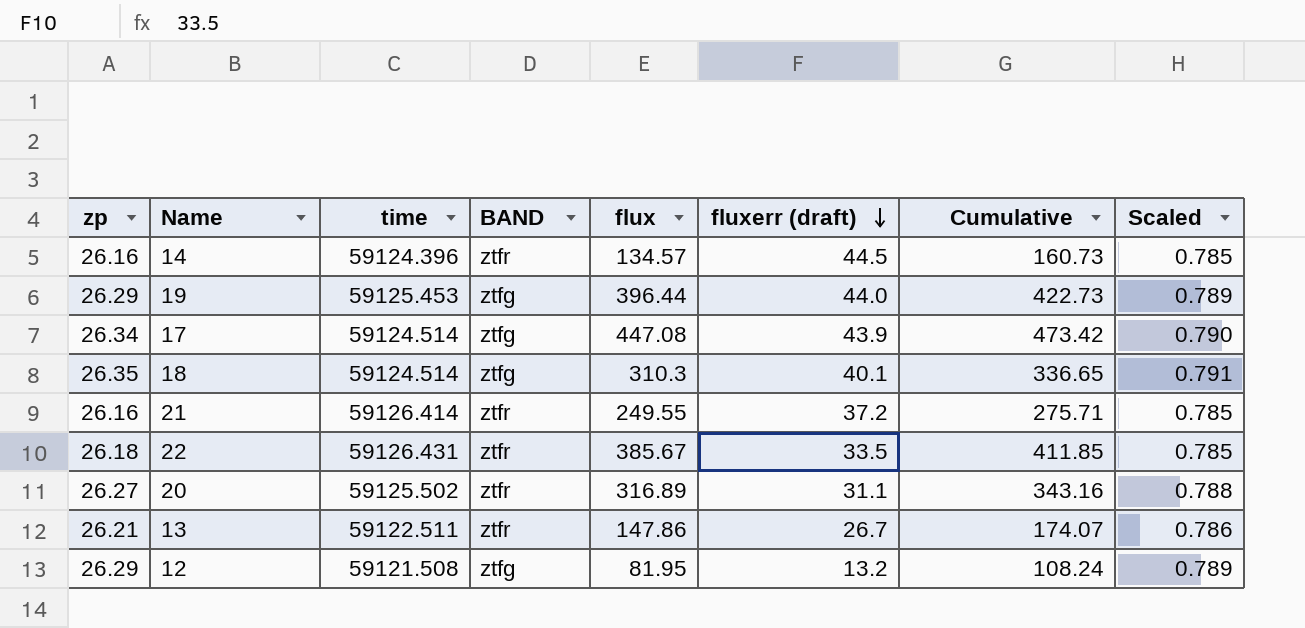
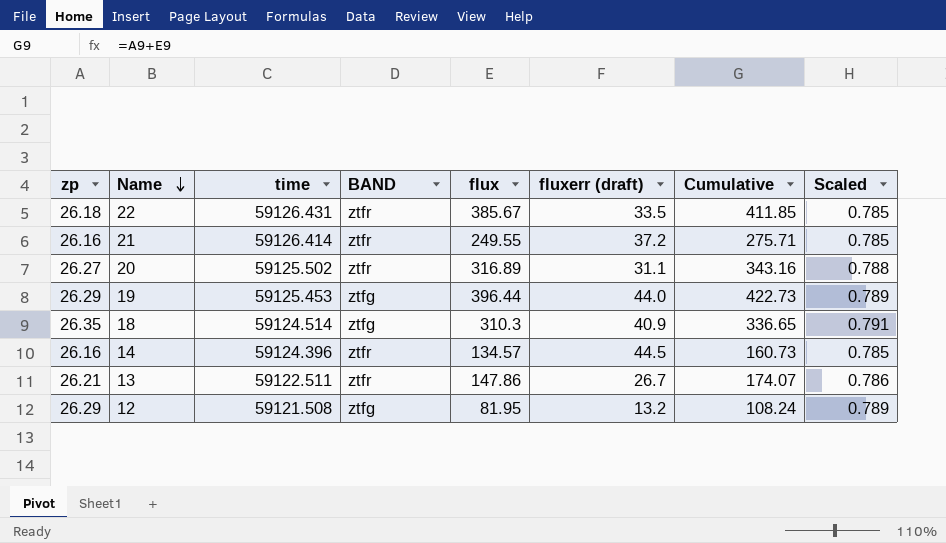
row order: fluxerr (draft) descending -> Name descending
row 17: 26.34 | 59124.514 | ztfg | 447.08 | 43.9 | 473.42 | 0.790 -> none
18 | fluxerr (draft): 40.1 -> 40.9

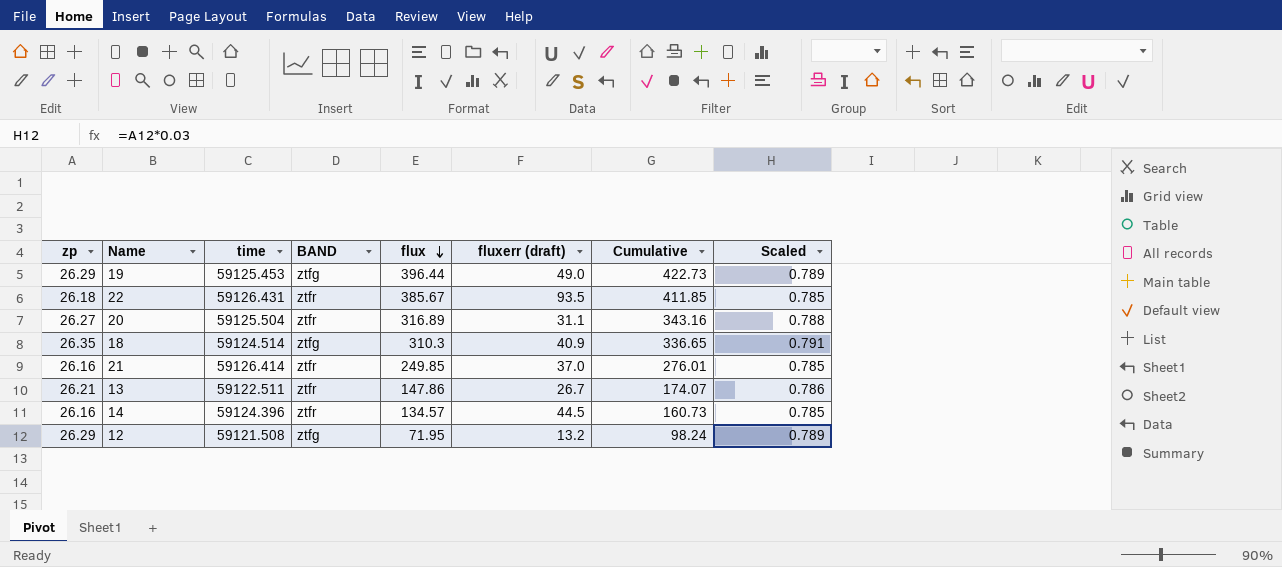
row order: Name descending -> flux descending
19 | fluxerr (draft): 44.0 -> 49.0
22 | fluxerr (draft): 33.5 -> 93.5
20 | time: 59125.502 -> 59125.504
21 | flux: 249.55 -> 249.85
21 | fluxerr (draft): 37.2 -> 37.0
21 | Cumulative: 275.71 -> 276.01
12 | flux: 81.95 -> 71.95
12 | Cumulative: 108.24 -> 98.24

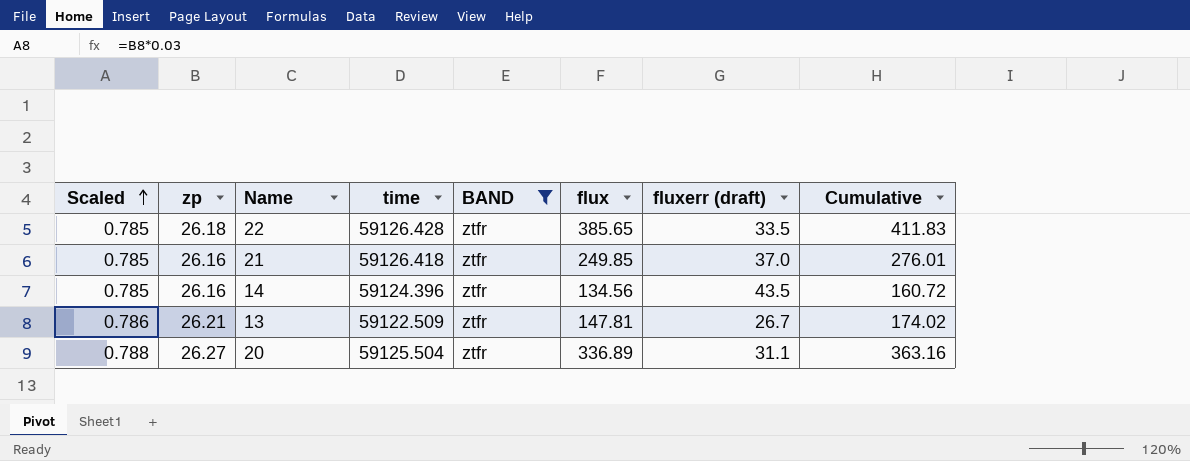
filter: none -> BAND = ztfr
row order: flux descending -> Scaled ascending
column Scaled | position: 8 -> 1
22 | time: 59126.431 -> 59126.428
22 | flux: 385.67 -> 385.65
22 | fluxerr (draft): 93.5 -> 33.5
22 | Cumulative: 411.85 -> 411.83
21 | time: 59126.414 -> 59126.418
14 | flux: 134.57 -> 134.56
14 | fluxerr (draft): 44.5 -> 43.5
14 | Cumulative: 160.73 -> 160.72
13 | time: 59122.511 -> 59122.509
13 | flux: 147.86 -> 147.81
13 | Cumulative: 174.07 -> 174.02
20 | flux: 316.89 -> 336.89
20 | Cumulative: 343.16 -> 363.16

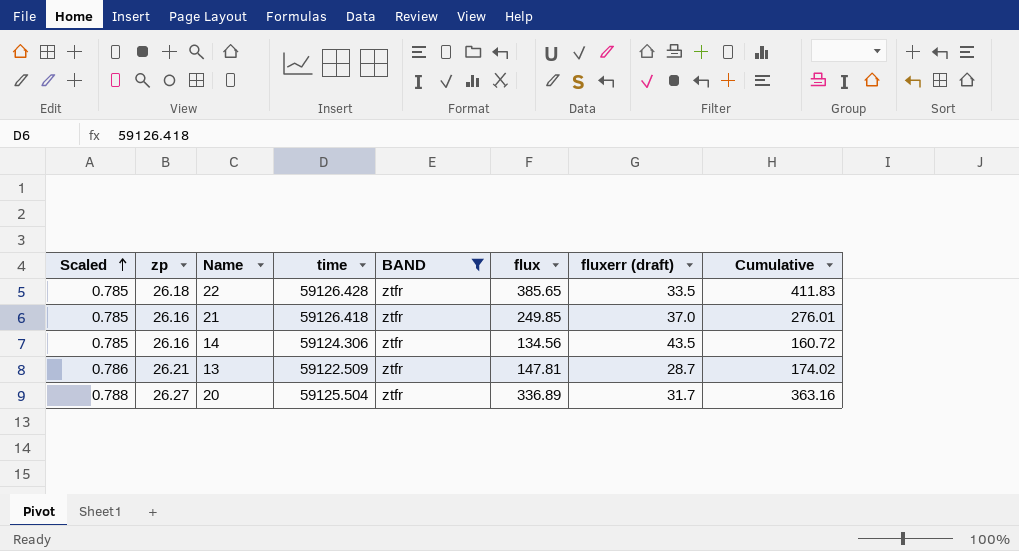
14 | time: 59124.396 -> 59124.306
13 | fluxerr (draft): 26.7 -> 28.7
20 | fluxerr (draft): 31.1 -> 31.7

